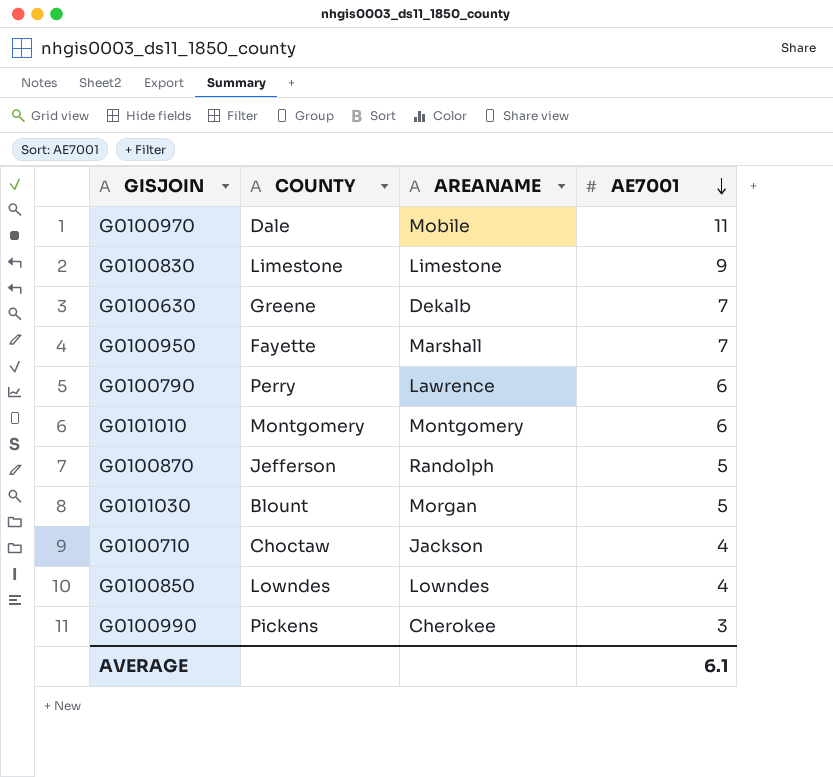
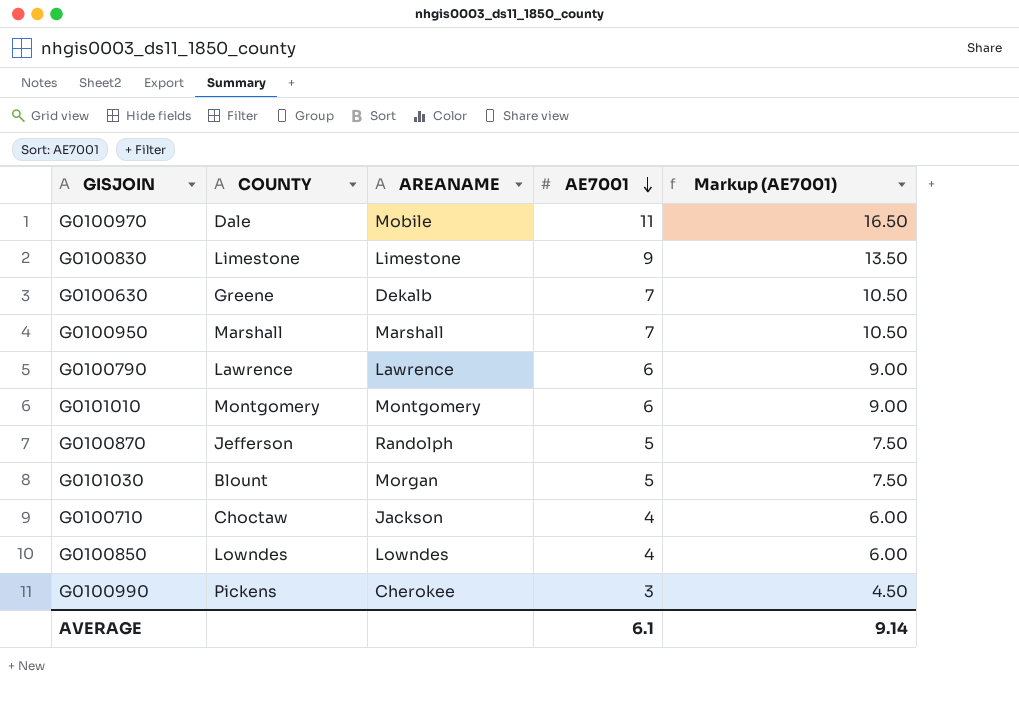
column Markup (AE7001) | formula: none -> [AE7001] * 1.5
G0100950 | COUNTY: Fayette -> Marshall
G0100790 | COUNTY: Perry -> Lawrence

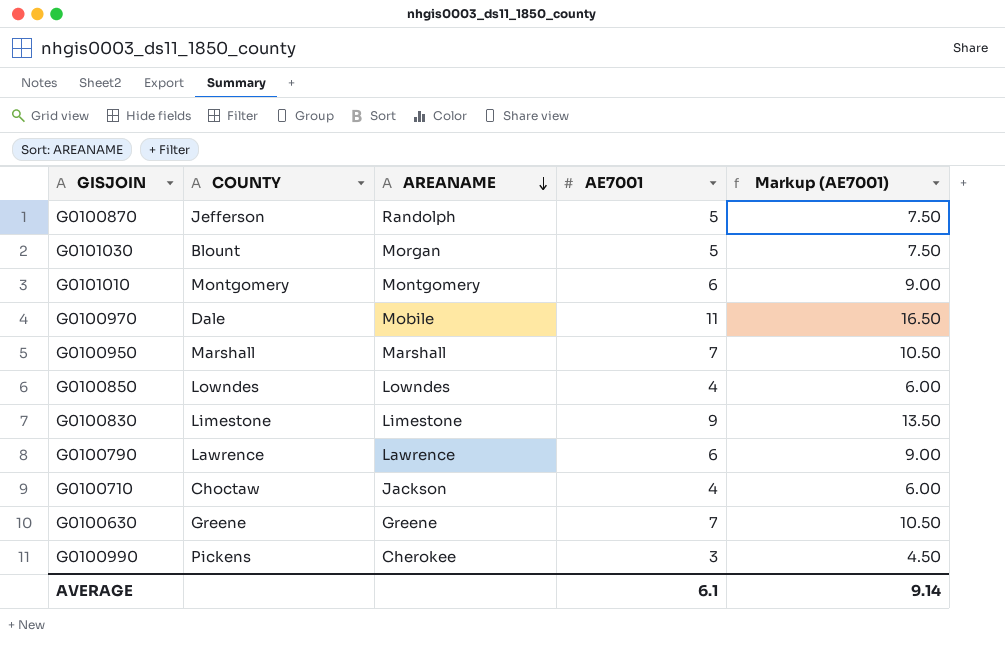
row order: AE7001 descending -> AREANAME descending
G0100630 | AREANAME: Dekalb -> Greene

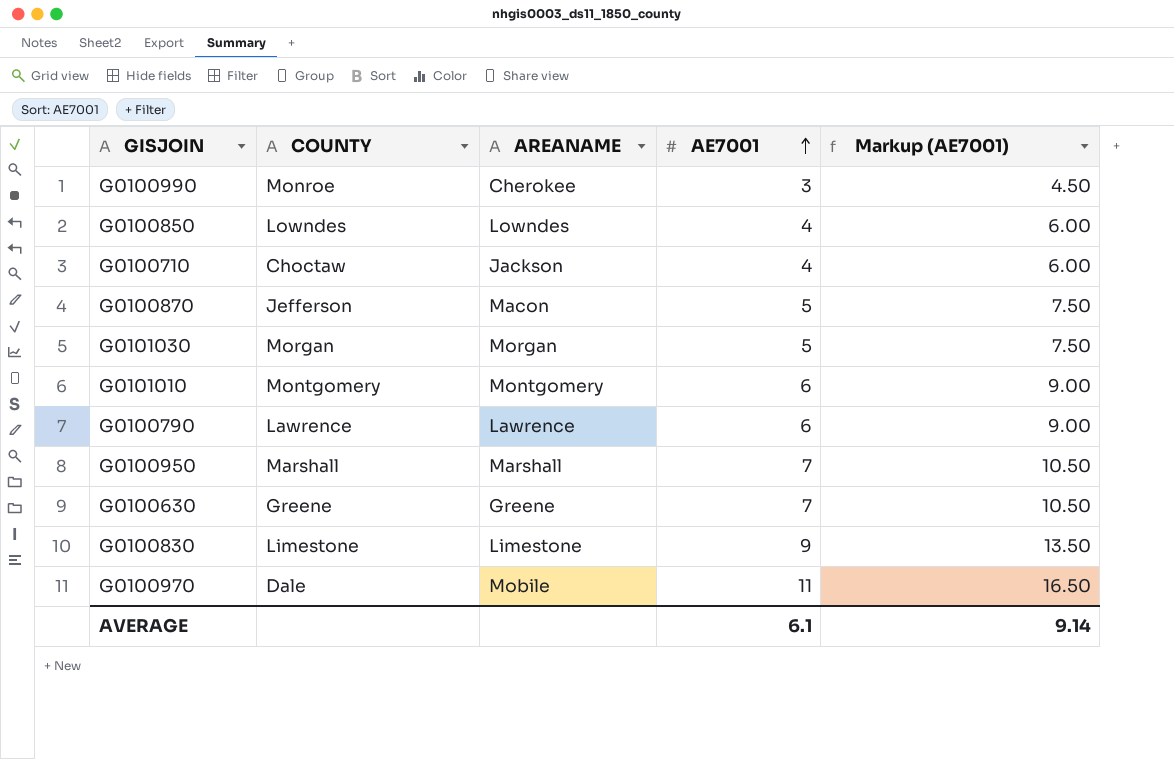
row order: AREANAME descending -> AE7001 ascending
G0100990 | COUNTY: Pickens -> Monroe
G0100870 | AREANAME: Randolph -> Macon
G0101030 | COUNTY: Blount -> Morgan

